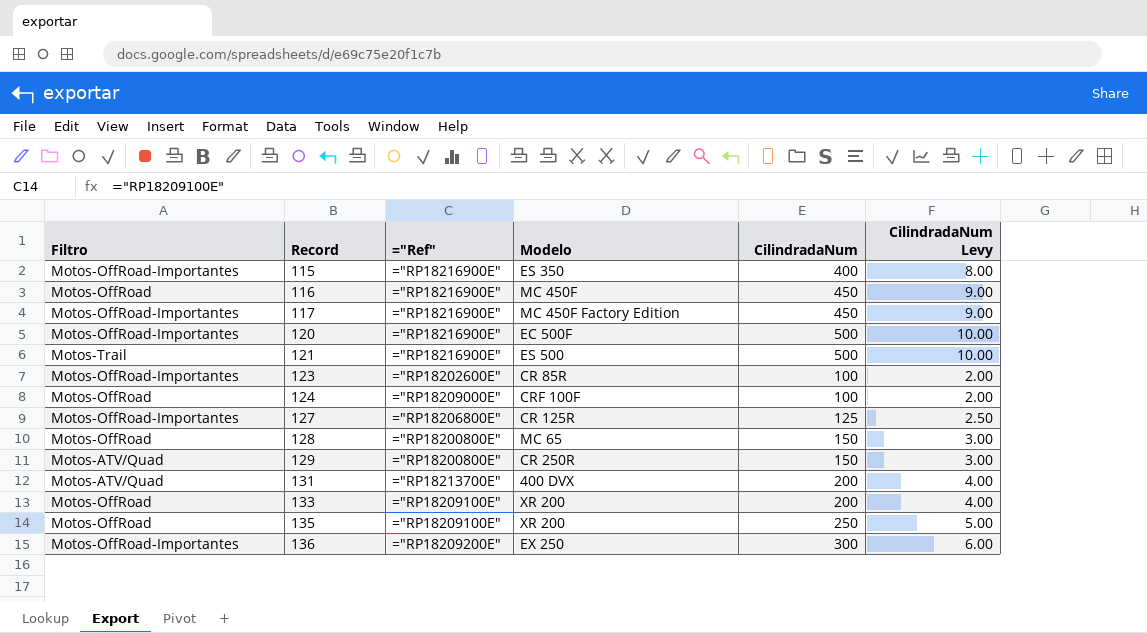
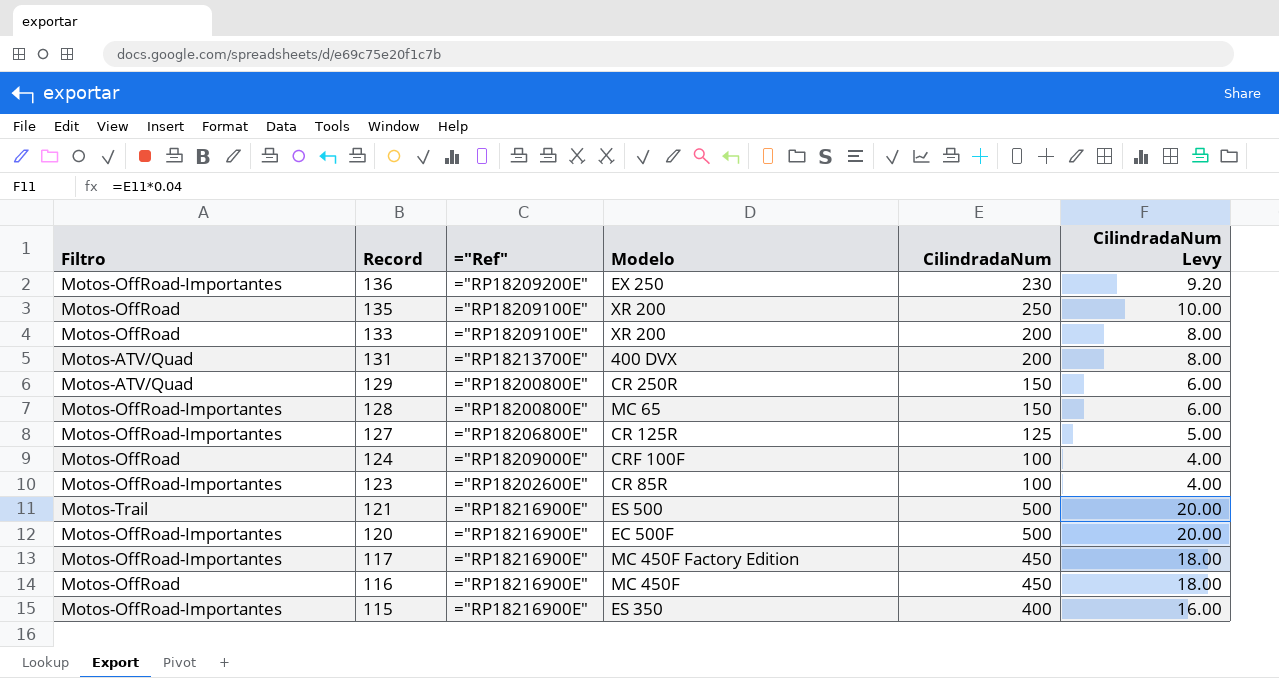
row order: Record ascending -> Record descending
column CilindradaNum Levy | formula: [CilindradaNum] * 0.02 -> [CilindradaNum] * 0.04
136 | CilindradaNum: 300 -> 230
128 | Filtro: Motos-OffRoad -> Motos-OffRoad-Importantes

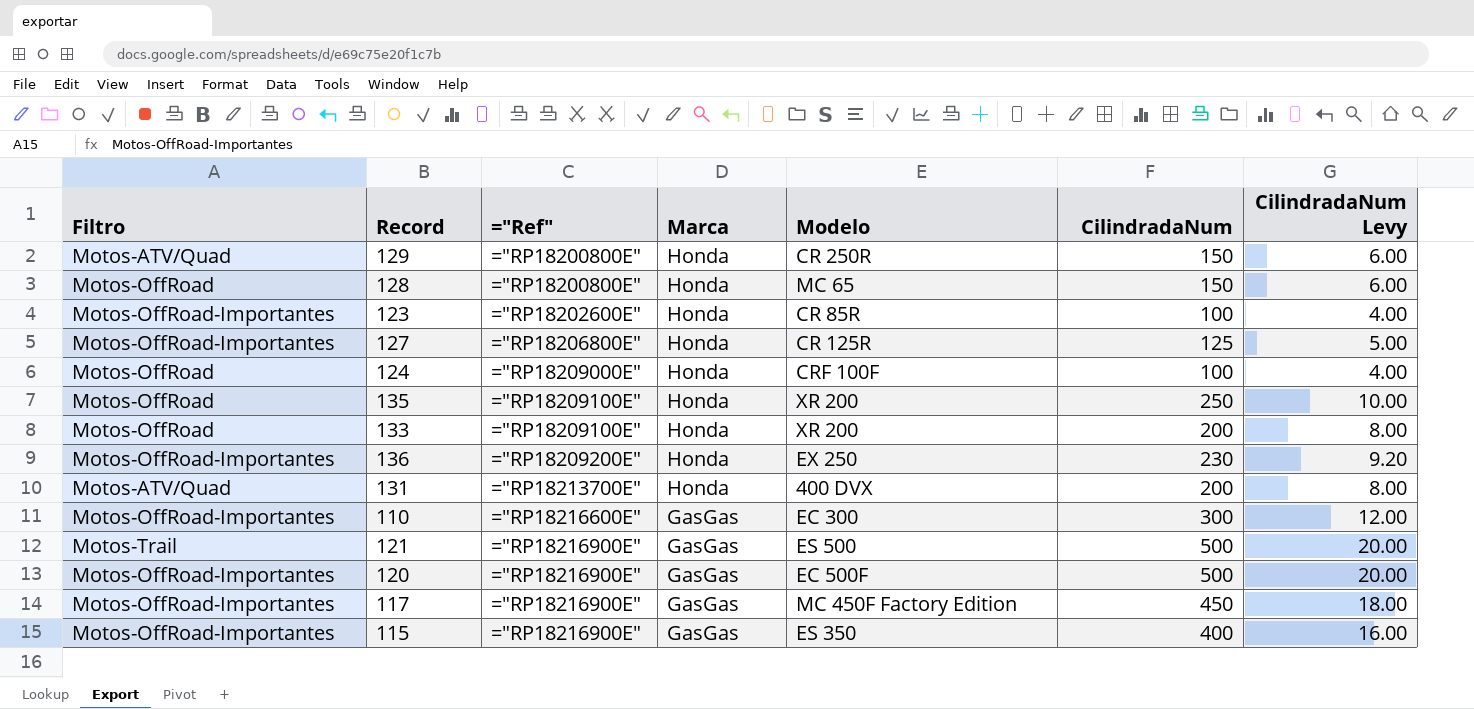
row order: Record descending -> ="Ref" ascending
column Marca | position: none -> 4
row 116: Motos-OffRoad | ="RP18216900E" | MC 450F | 450 | 18.00 -> none
128 | Filtro: Motos-OffRoad-Importantes -> Motos-OffRoad
row 110: none -> Motos-OffRoad-Importantes | ="RP18216600E" | GasGas | EC 300 | 300 | 12.00

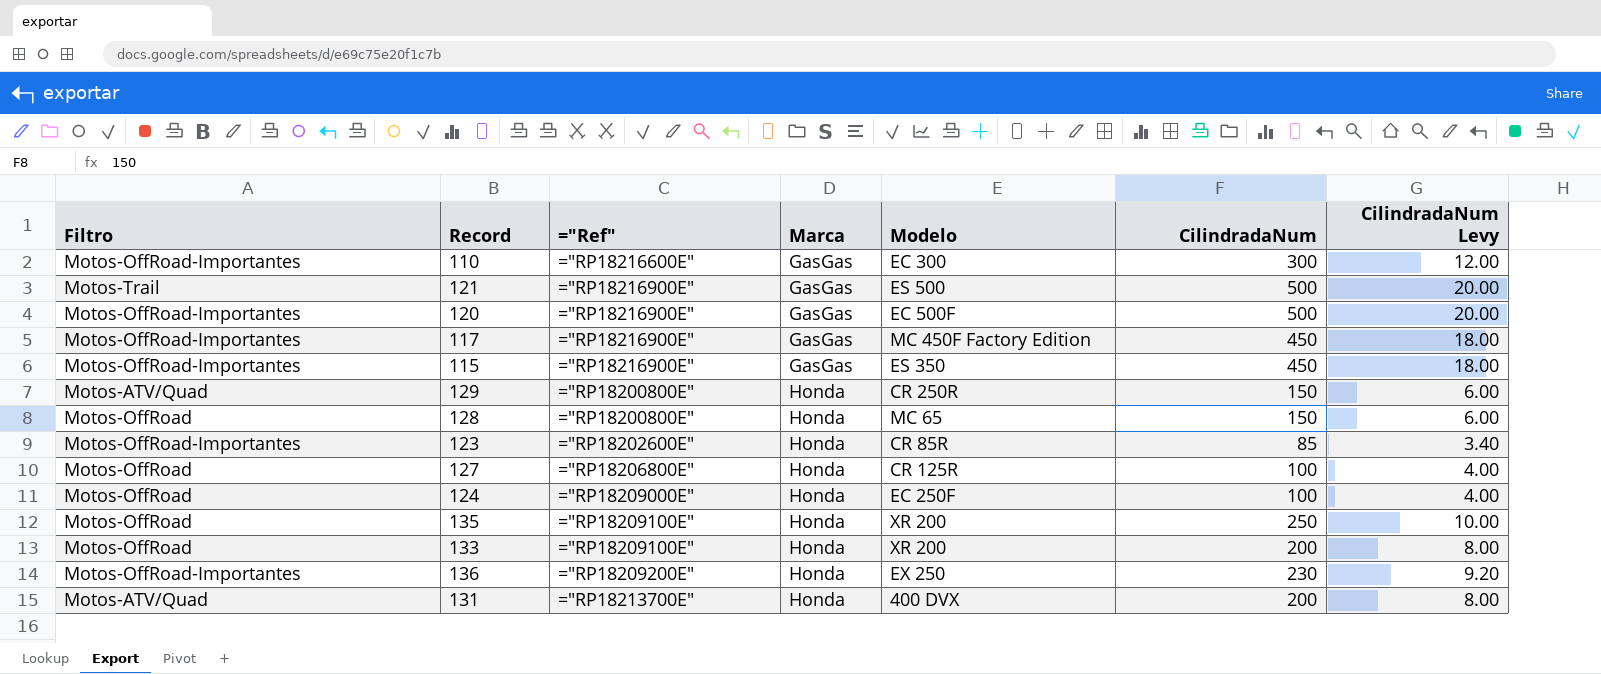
row order: ="Ref" ascending -> Marca ascending
115 | CilindradaNum: 400 -> 450
115 | CilindradaNum Levy: 16.00 -> 18.00
123 | CilindradaNum: 100 -> 85
123 | CilindradaNum Levy: 4.00 -> 3.40
127 | Filtro: Motos-OffRoad-Importantes -> Motos-OffRoad
127 | CilindradaNum: 125 -> 100
127 | CilindradaNum Levy: 5.00 -> 4.00
124 | Modelo: CRF 100F -> EC 250F

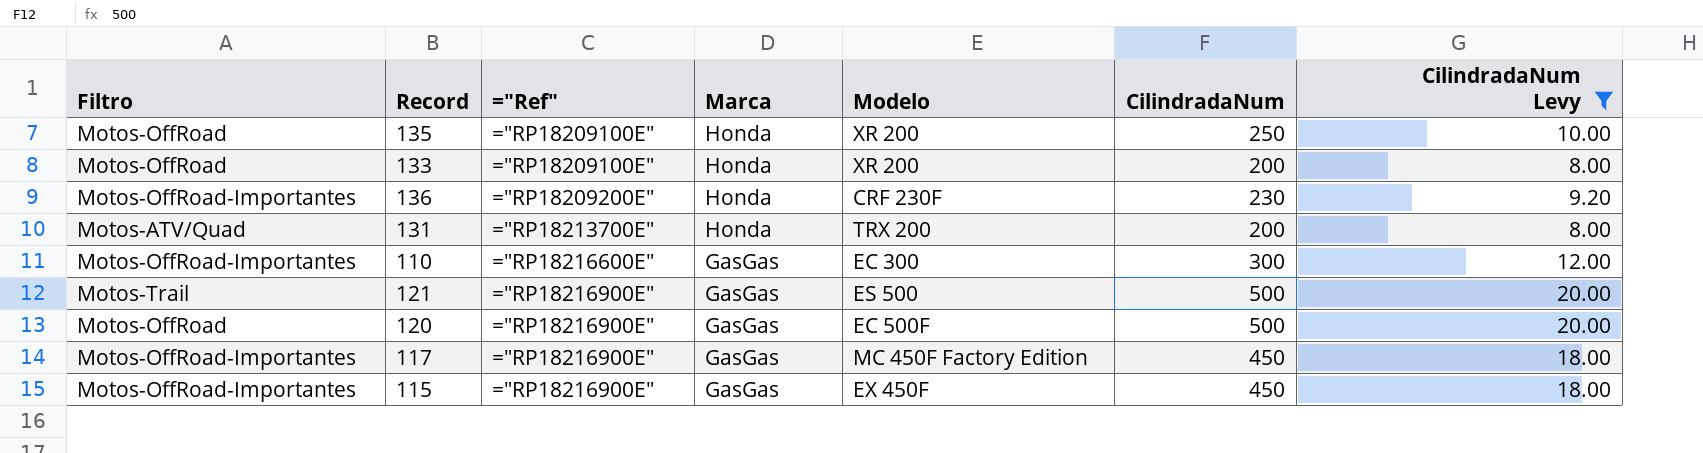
filter: none -> CilindradaNum Levy >= 8.00
row order: Marca ascending -> ="Ref" ascending
136 | Modelo: EX 250 -> CRF 230F
131 | Modelo: 400 DVX -> TRX 200
120 | Filtro: Motos-OffRoad-Importantes -> Motos-OffRoad
115 | Modelo: ES 350 -> EX 450F

